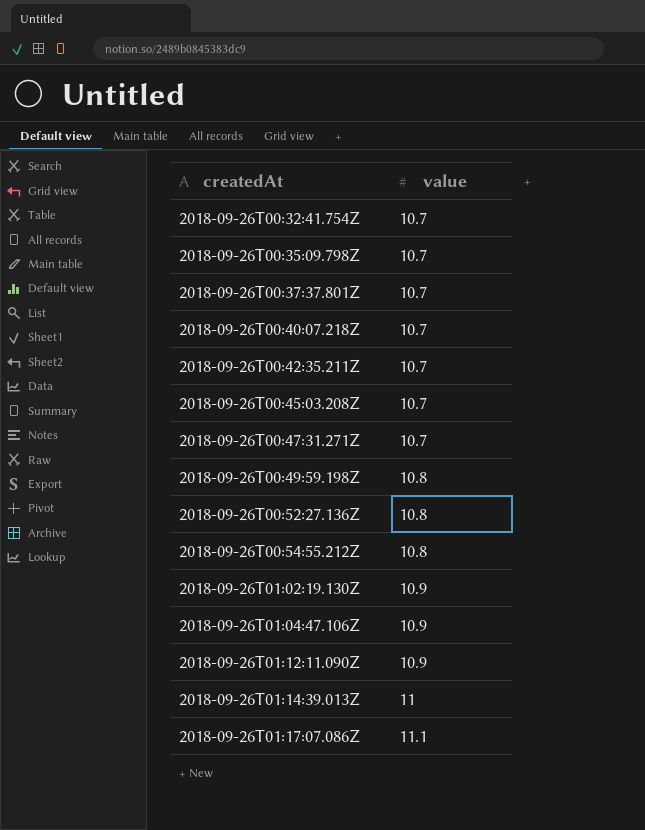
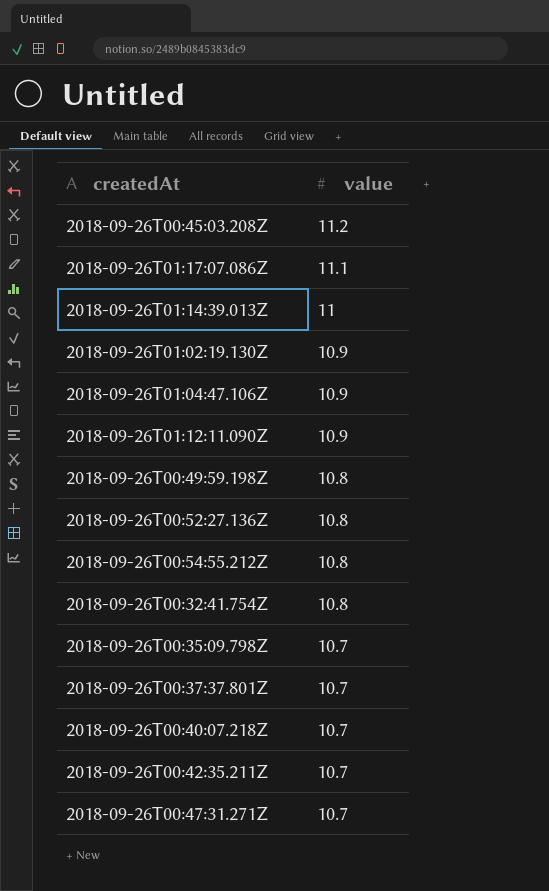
row order: createdAt ascending -> value descending
2018-09-26T00:45:03.208Z | value: 10.7 -> 11.2
2018-09-26T00:32:41.754Z | value: 10.7 -> 10.8

